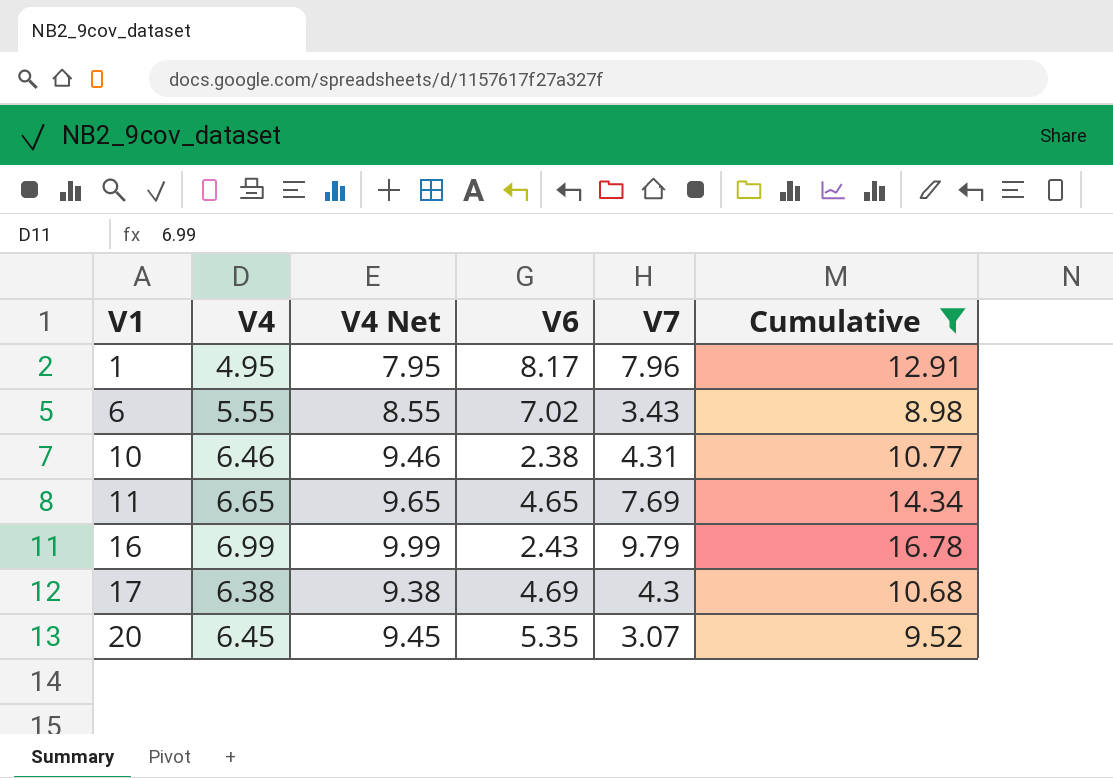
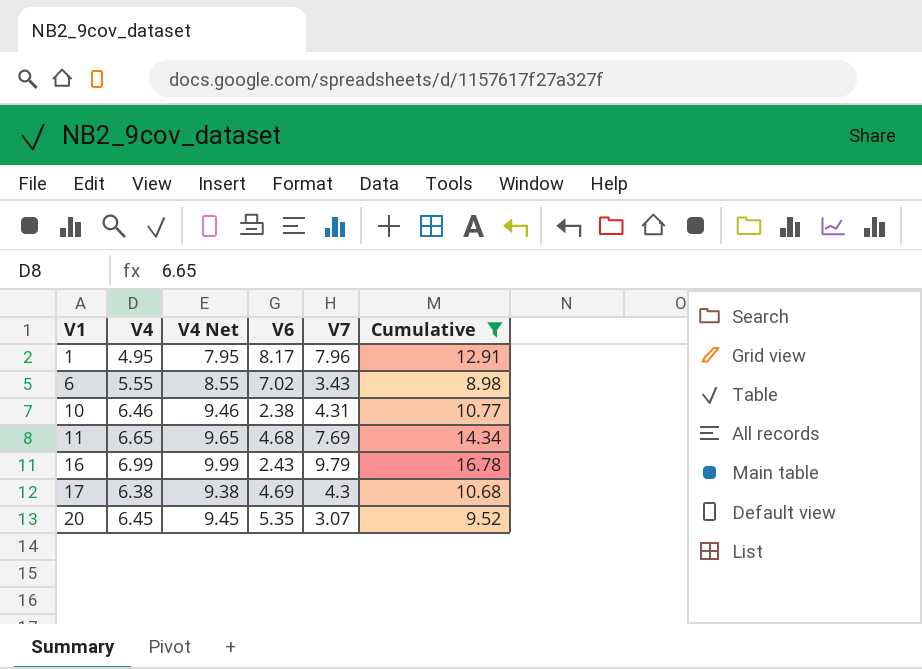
11 | V6: 4.65 -> 4.68

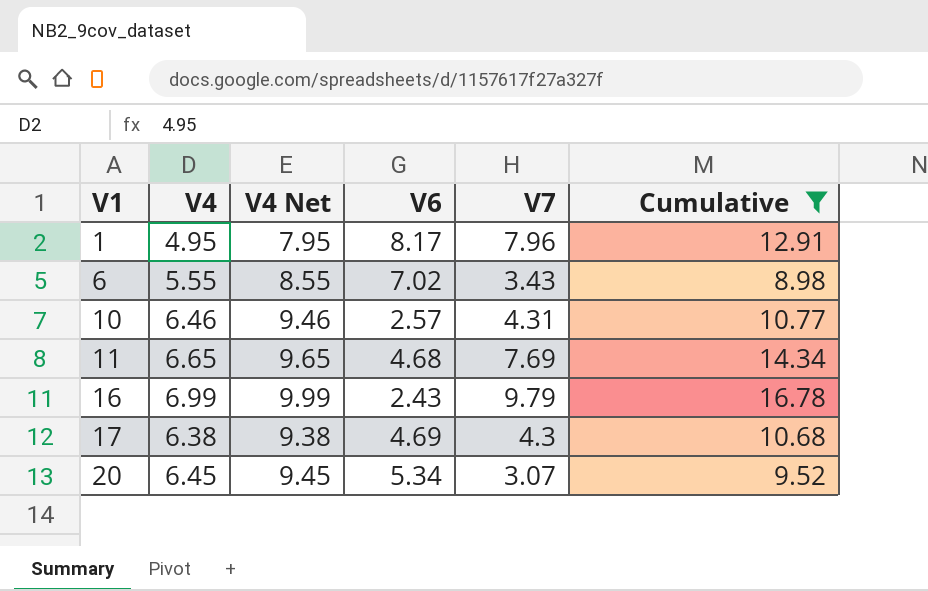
10 | V6: 2.38 -> 2.57
20 | V6: 5.35 -> 5.34

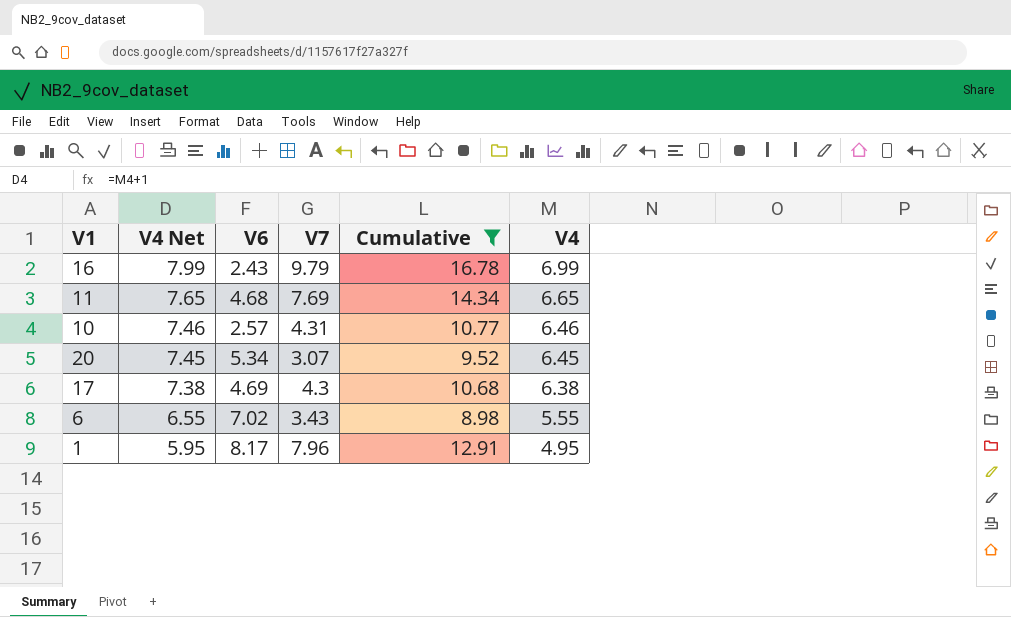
row order: V1 ascending -> V4 Net descending
column V4 Net | formula: [V4] + 3 -> [V4] + 1
column V4 | position: 2 -> 6

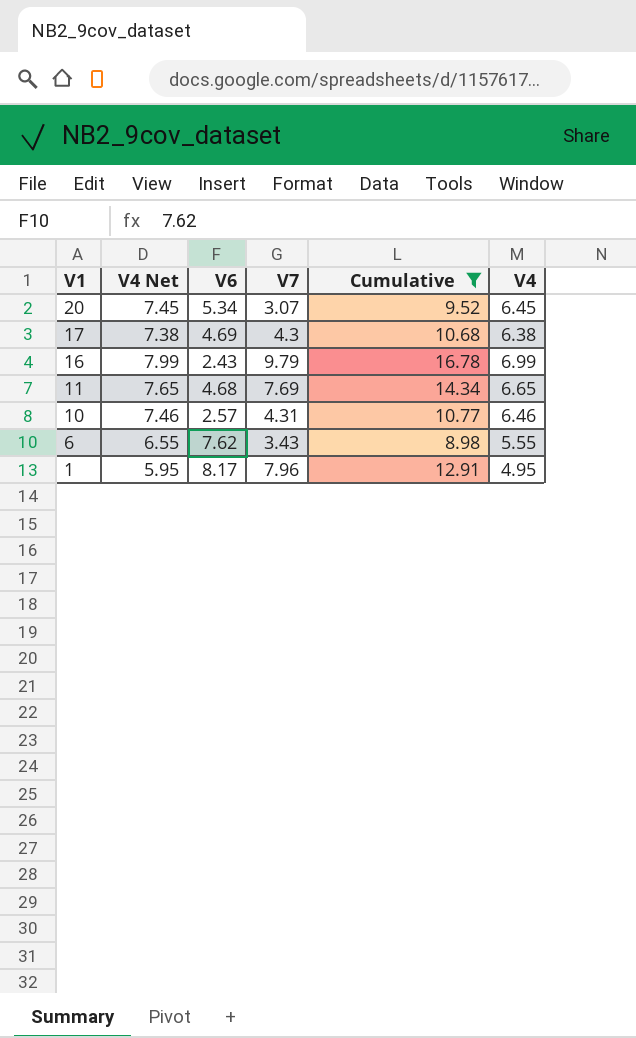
row order: V4 Net descending -> V1 descending
6 | V6: 7.02 -> 7.62

